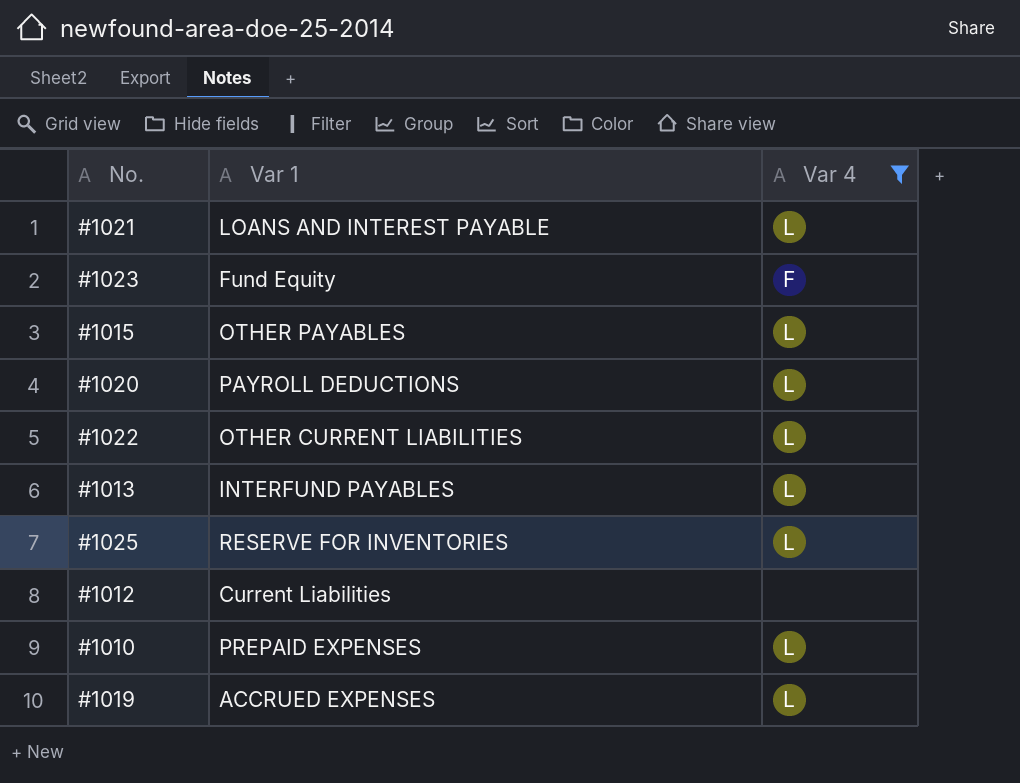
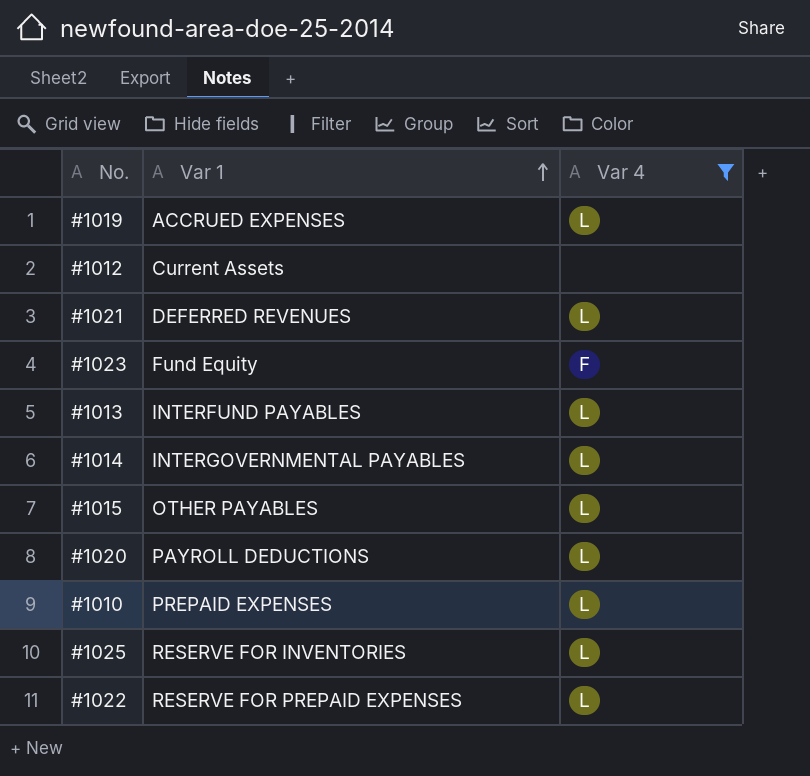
row order: none -> Var 1 ascending
#1012 | Var 1: Current Liabilities -> Current Assets
#1021 | Var 1: LOANS AND INTEREST PAYABLE -> DEFERRED REVENUES
row #1014: none -> INTERGOVERNMENTAL PAYABLES | L
#1022 | Var 1: OTHER CURRENT LIABILITIES -> RESERVE FOR PREPAID EXPENSES

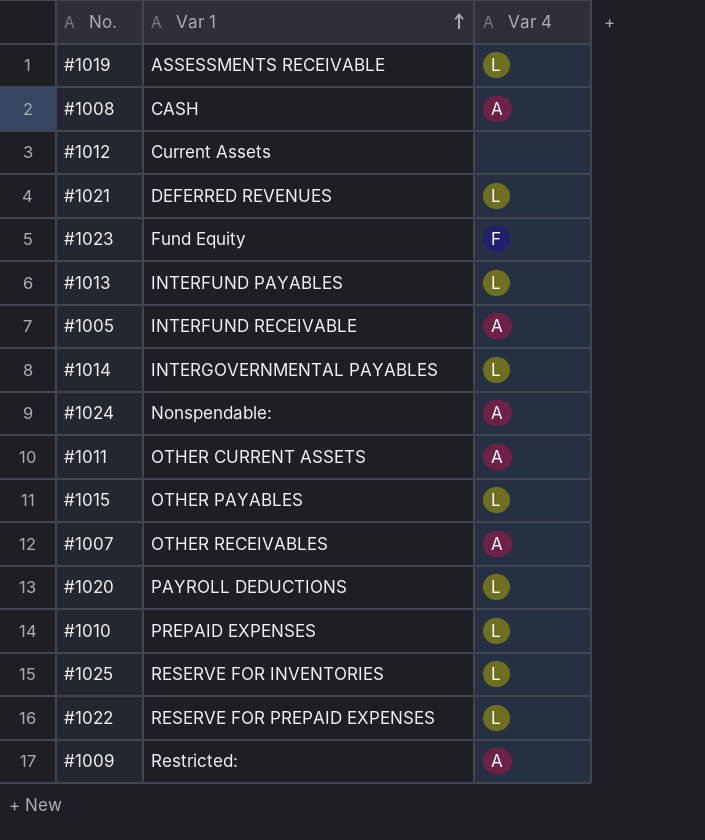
filter: Var 4 != A -> none
#1019 | Var 1: ACCRUED EXPENSES -> ASSESSMENTS RECEIVABLE

